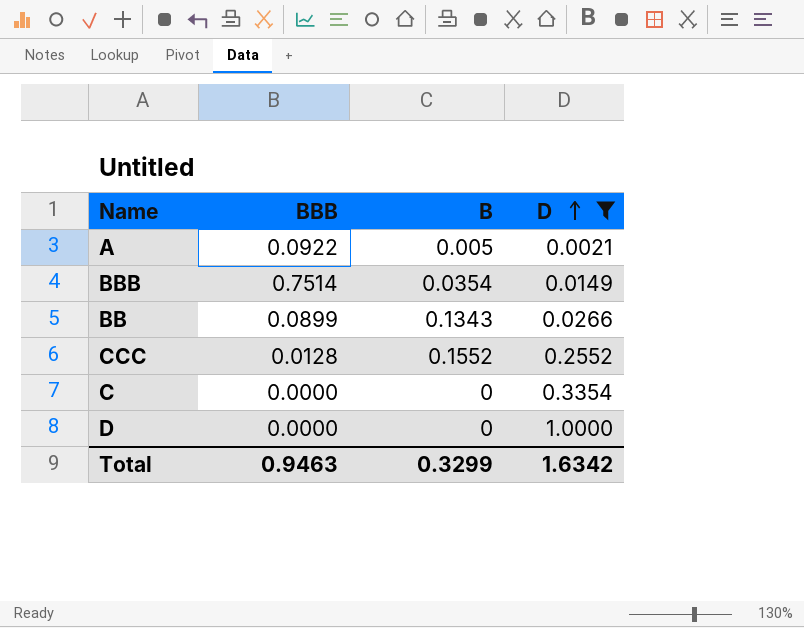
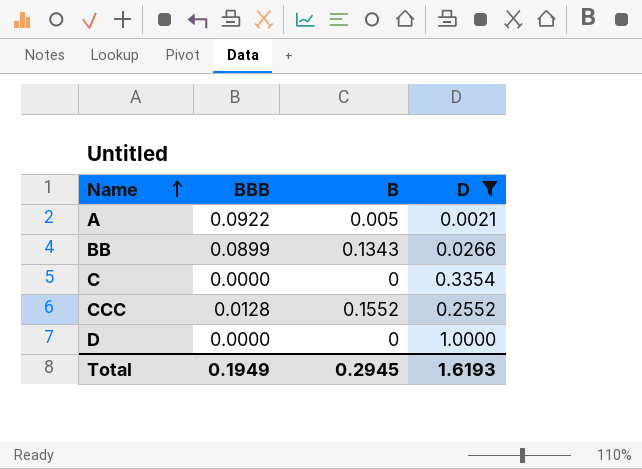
row order: D ascending -> Name ascending
row BBB: 0.7514 | 0.0354 | 0.0149 -> none
Total | BBB: 0.9463 -> 0.1949
Total | B: 0.3299 -> 0.2945
Total | D: 1.6342 -> 1.6193

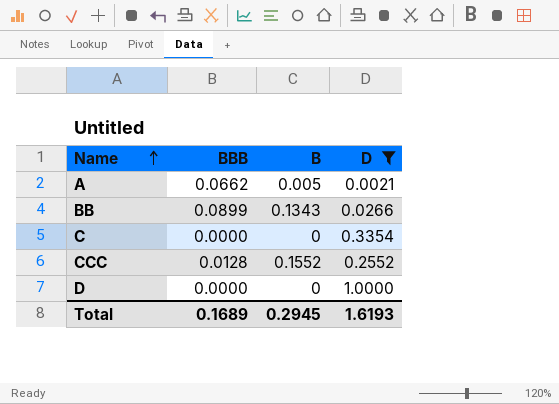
A | BBB: 0.0922 -> 0.0662
Total | BBB: 0.1949 -> 0.1689

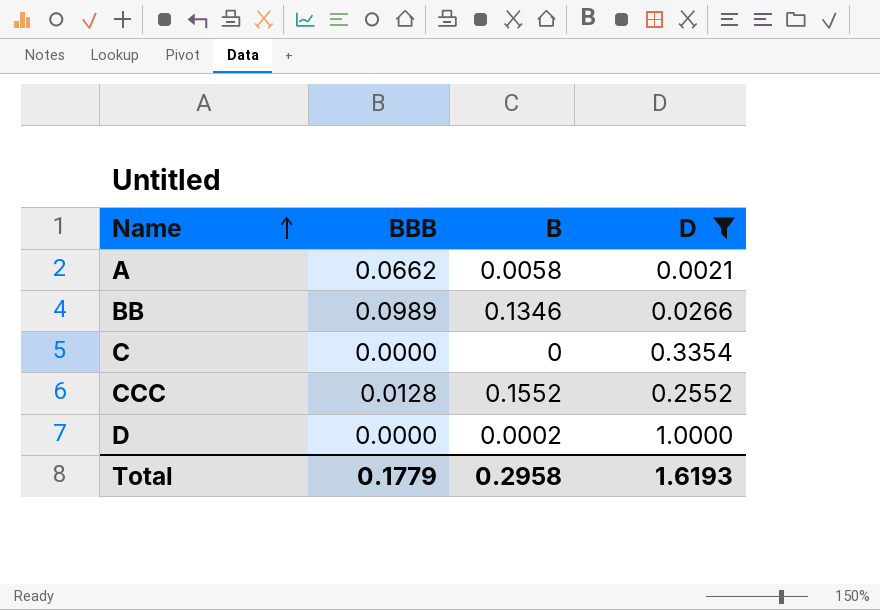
A | B: 0.005 -> 0.0058
BB | BBB: 0.0899 -> 0.0989
BB | B: 0.1343 -> 0.1346
D | B: 0 -> 0.0002
Total | BBB: 0.1689 -> 0.1779
Total | B: 0.2945 -> 0.2958

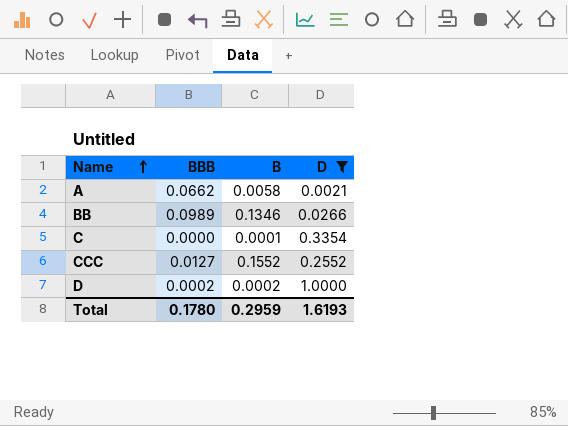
C | B: 0 -> 0.0001
CCC | BBB: 0.0128 -> 0.0127
D | BBB: 0.0000 -> 0.0002
Total | BBB: 0.1779 -> 0.1780
Total | B: 0.2958 -> 0.2959

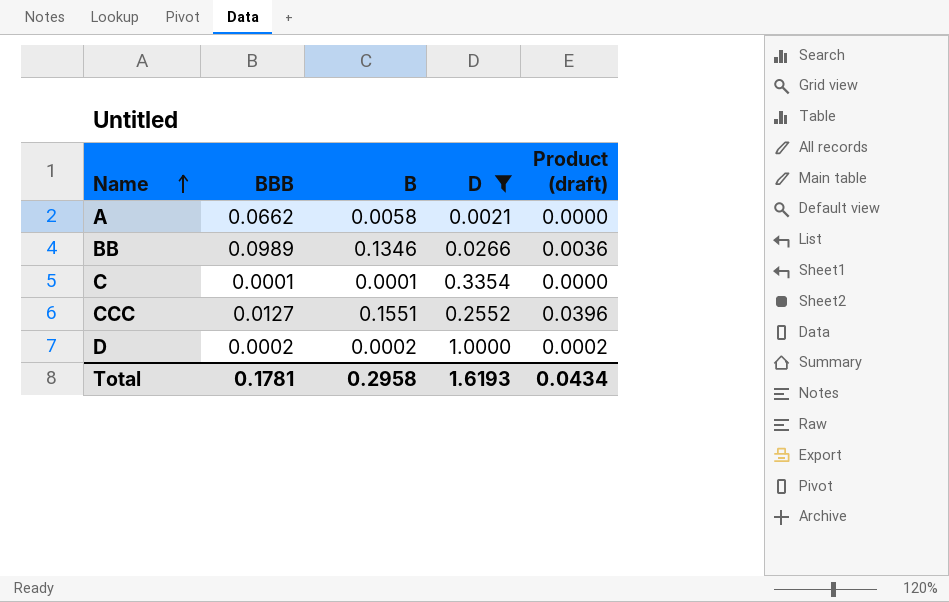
column Product (draft) | formula: none -> [B] * [D]
C | BBB: 0.0000 -> 0.0001
CCC | B: 0.1552 -> 0.1551
Total | BBB: 0.1780 -> 0.1781
Total | B: 0.2959 -> 0.2958

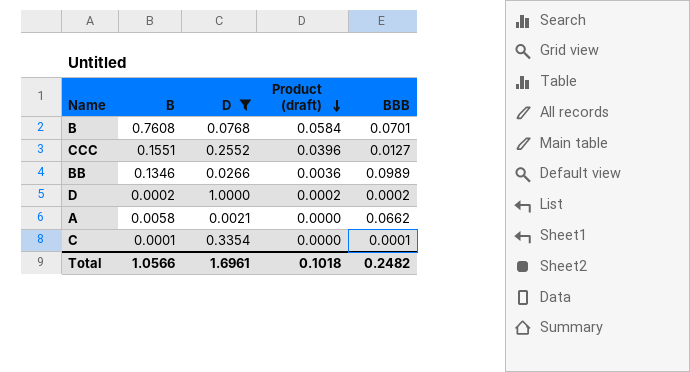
row order: Name ascending -> Product (draft) descending
column BBB | position: 2 -> 5
row B: none -> 0.7608 | 0.0768 | 0.0584 | 0.0701
Total | B: 0.2958 -> 1.0566
Total | D: 1.6193 -> 1.6961
Total | Product (draft): 0.0434 -> 0.1018
Total | BBB: 0.1781 -> 0.2482

